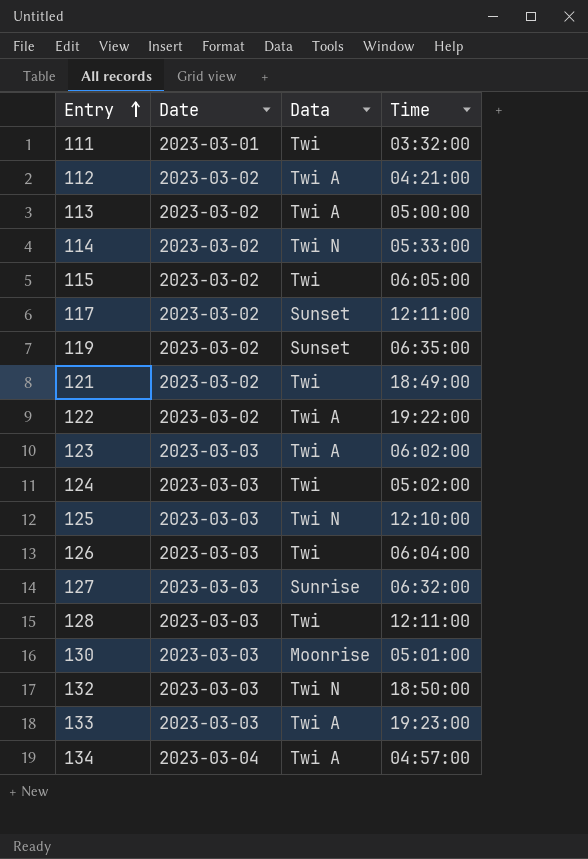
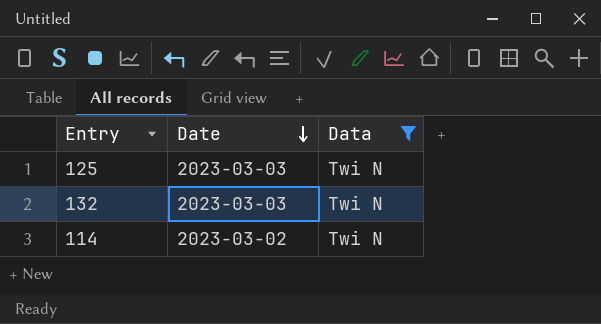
filter: none -> Data = Twi N
row order: Entry ascending -> Date descending
column Time | position: 4 -> none

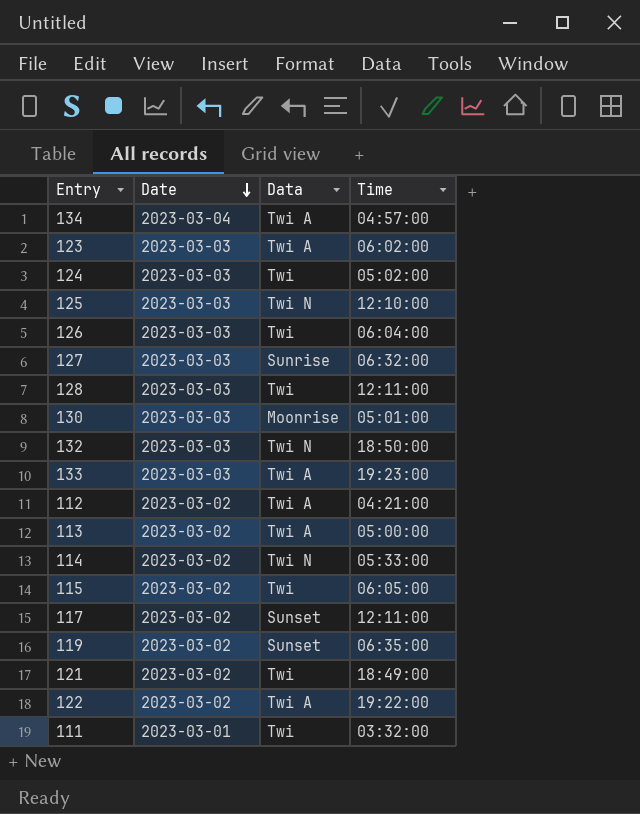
filter: Data = Twi N -> none
column Time | position: none -> 4

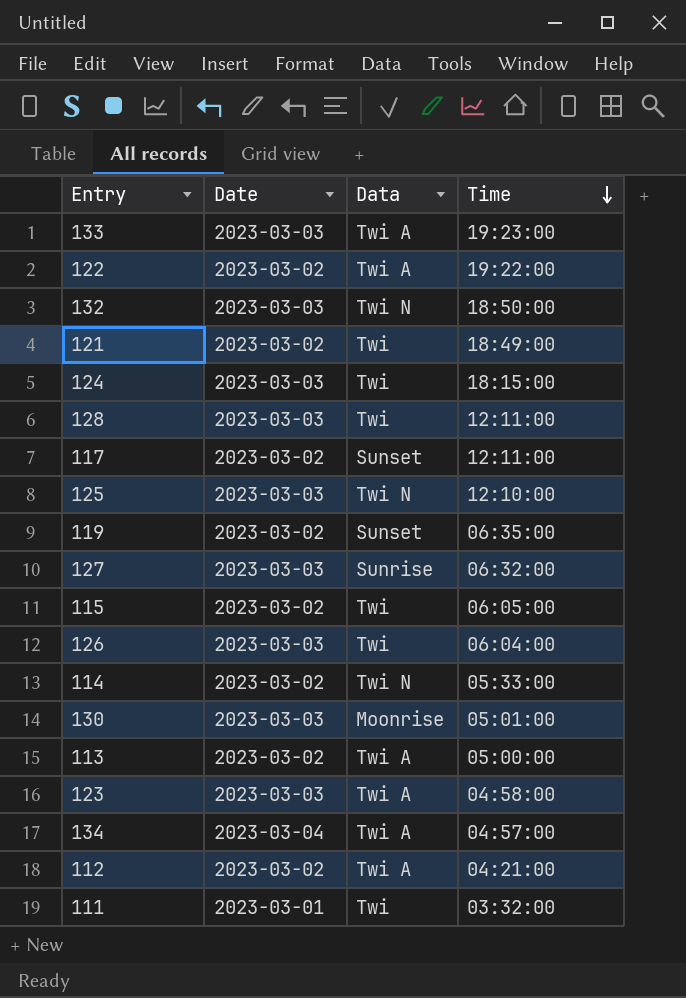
row order: Date descending -> Time descending
124 | Time: 05:02:00 -> 18:15:00
123 | Time: 06:02:00 -> 04:58:00

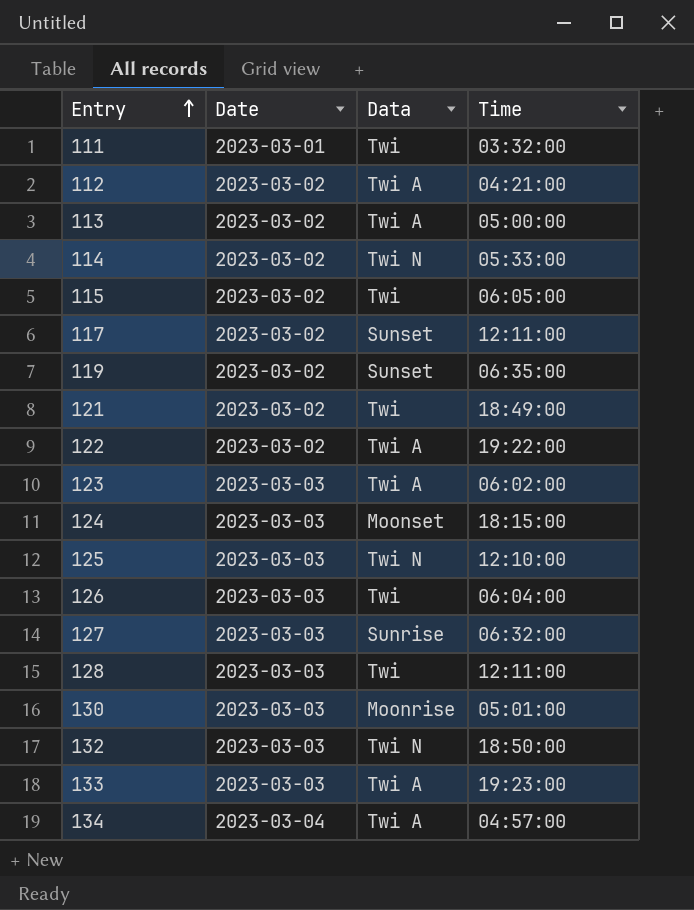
row order: Time descending -> Entry ascending
123 | Time: 04:58:00 -> 06:02:00
124 | Data: Twi -> Moonset

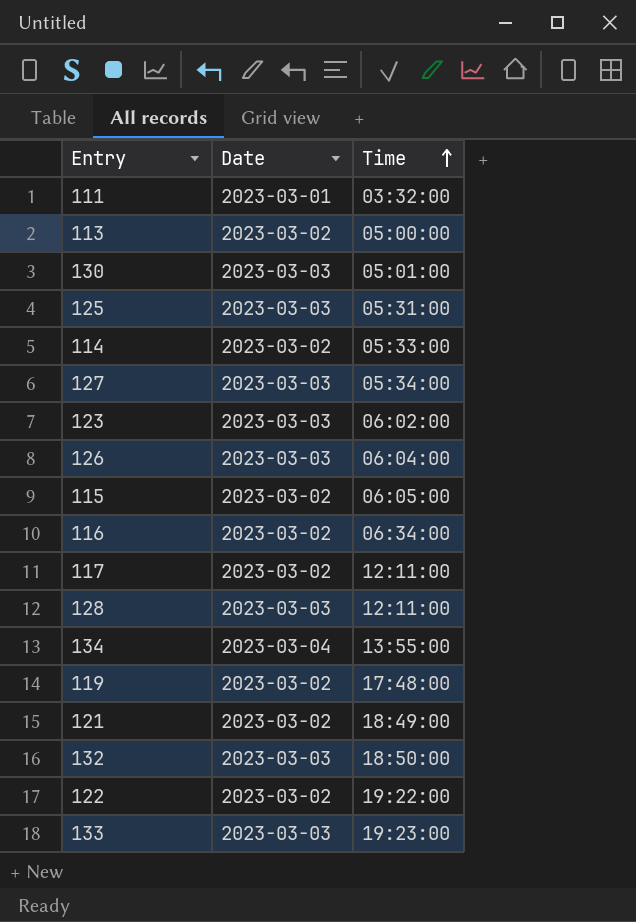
row order: Entry ascending -> Time ascending
column Data | position: 3 -> none
row 112: 2023-03-02 | Twi A | 04:21:00 -> none
row 124: 2023-03-03 | Moonset | 18:15:00 -> none
125 | Time: 12:10:00 -> 05:31:00
127 | Time: 06:32:00 -> 05:34:00
row 116: none -> 2023-03-02 | 06:34:00
134 | Time: 04:57:00 -> 13:55:00
119 | Time: 06:35:00 -> 17:48:00

